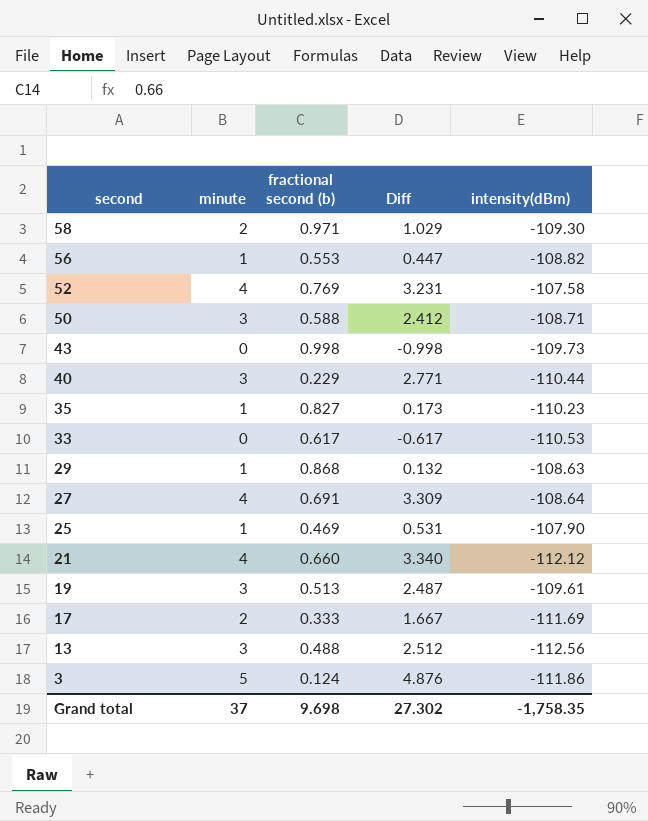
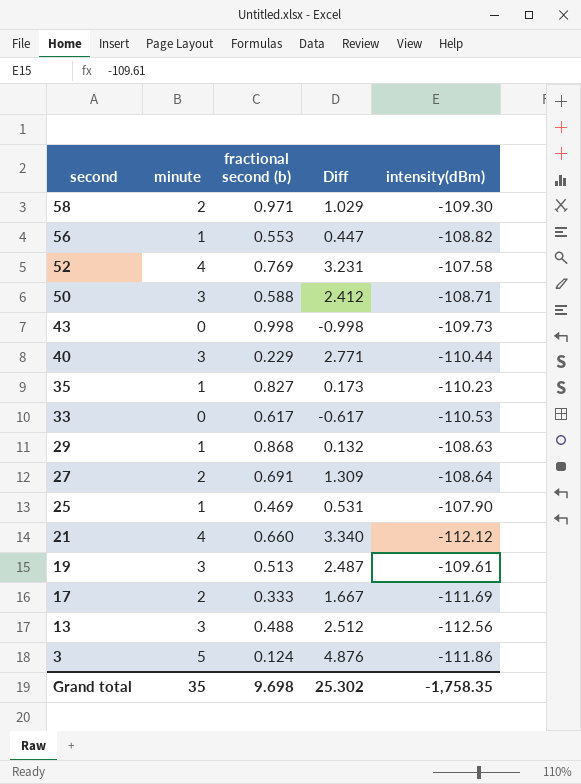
27 | minute: 4 -> 2
27 | Diff: 3.309 -> 1.309
Grand total | minute: 37 -> 35
Grand total | Diff: 27.302 -> 25.302

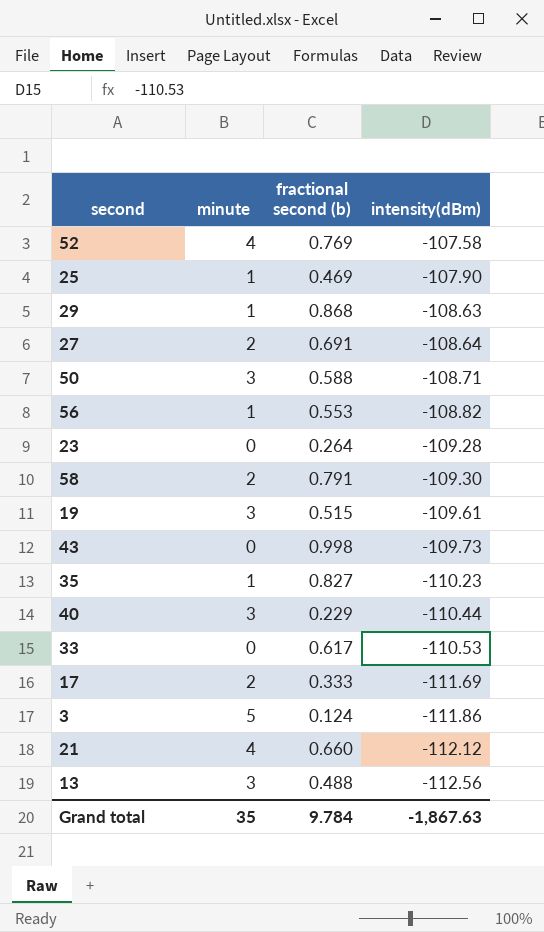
row order: second descending -> intensity(dBm) descending
column Diff | formula: [minute] - [fractional second (b)] -> none
row 23: none -> 0 | 0.264 | -109.28
58 | fractional second (b): 0.971 -> 0.791
19 | fractional second (b): 0.513 -> 0.515
Grand total | fractional second (b): 9.698 -> 9.784
Grand total | intensity(dBm): -1,758.35 -> -1,867.63

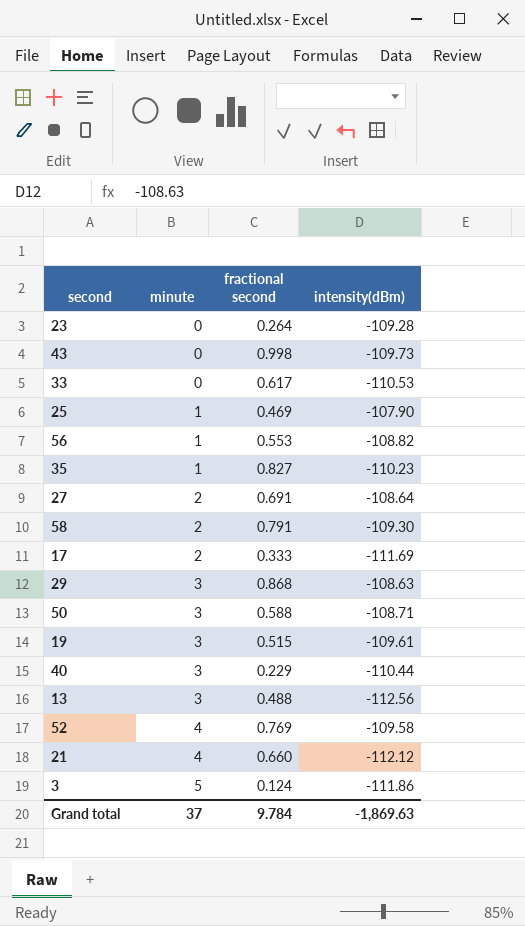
row order: intensity(dBm) descending -> minute ascending
column name: fractional second (b) -> fractional second
29 | minute: 1 -> 3
52 | intensity(dBm): -107.58 -> -109.58
Grand total | minute: 35 -> 37
Grand total | intensity(dBm): -1,867.63 -> -1,869.63

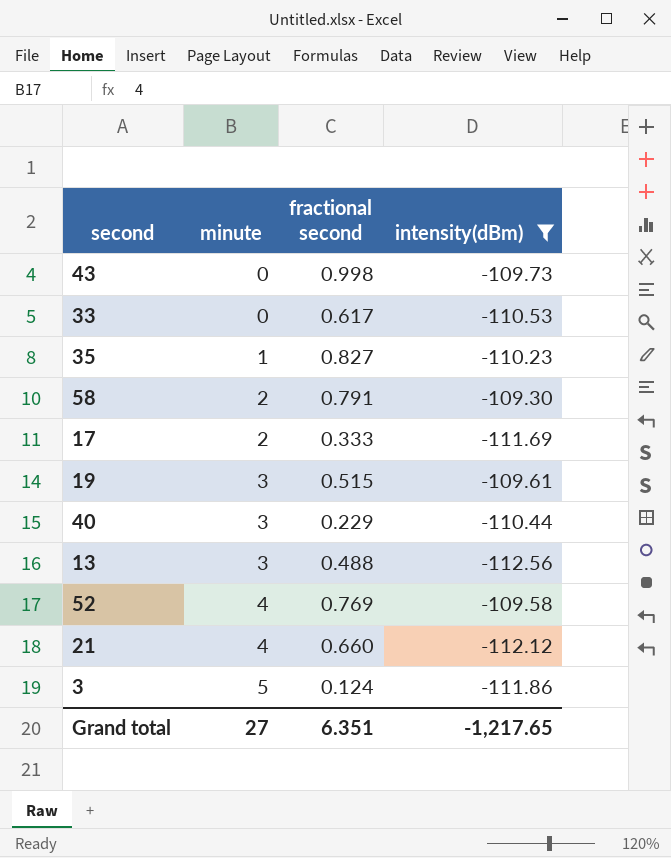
filter: none -> intensity(dBm) <= -109.30
Grand total | minute: 37 -> 27
Grand total | fractional second: 9.784 -> 6.351
Grand total | intensity(dBm): -1,869.63 -> -1,217.65

